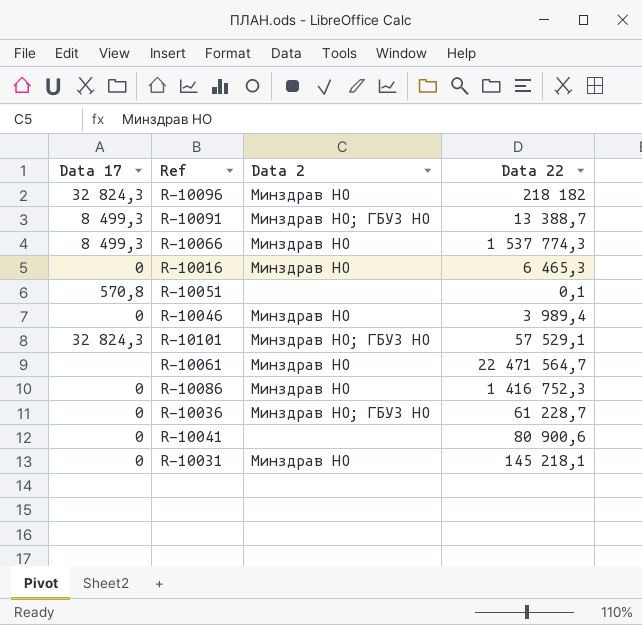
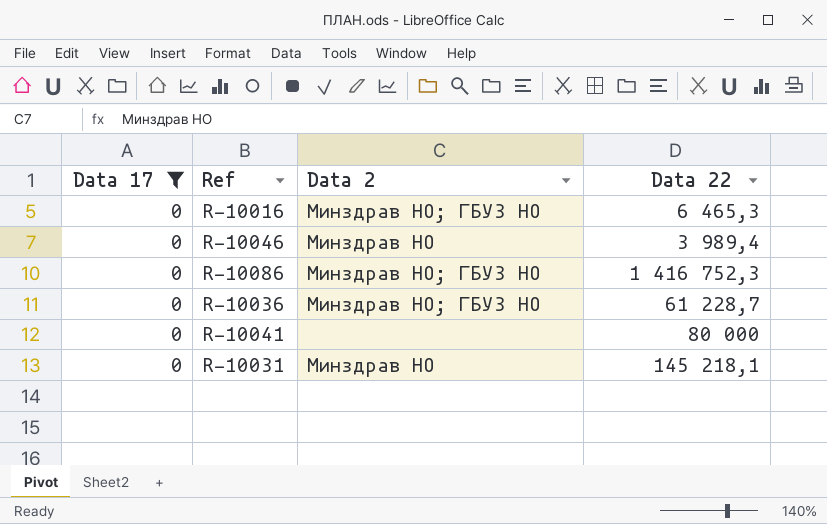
filter: none -> Data 17 = 0
R-10016 | Data 2: Минздрав НО -> Минздрав НО; ГБУЗ НО
R-10086 | Data 2: Минздрав НО -> Минздрав НО; ГБУЗ НО
R-10041 | Data 22: 80 900,6 -> 80 000

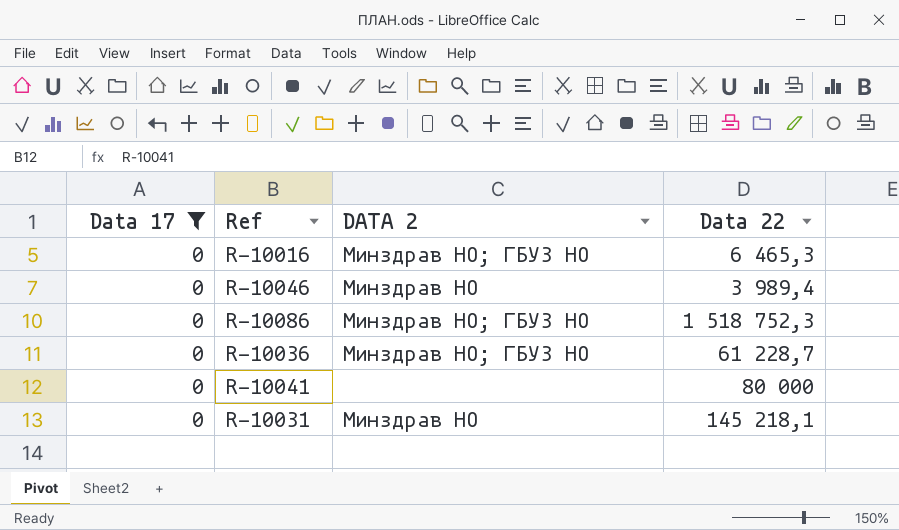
column name: Data 2 -> DATA 2
R-10086 | Data 22: 1 416 752,3 -> 1 518 752,3

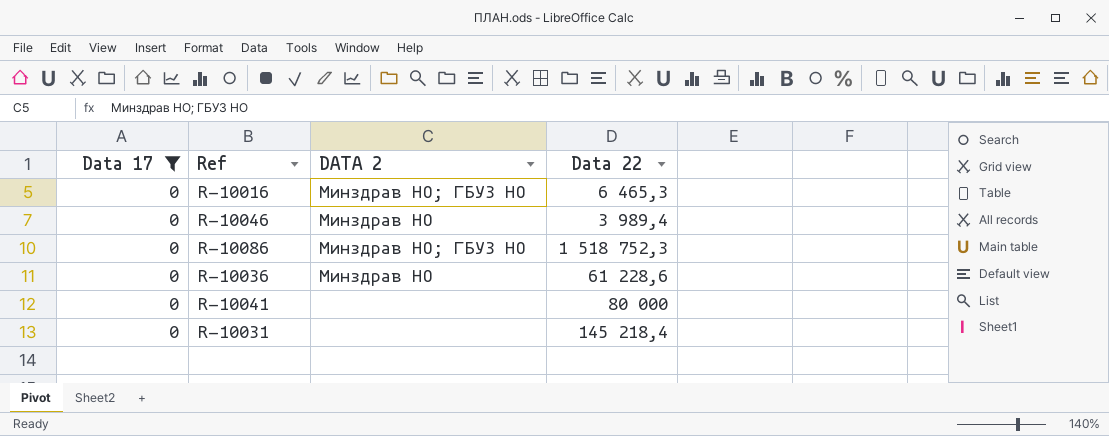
R-10036 | DATA 2: Минздрав НО; ГБУЗ НО -> Минздрав НО
R-10036 | Data 22: 61 228,7 -> 61 228,6
R-10031 | DATA 2: Минздрав НО -> none
R-10031 | Data 22: 145 218,1 -> 145 218,4

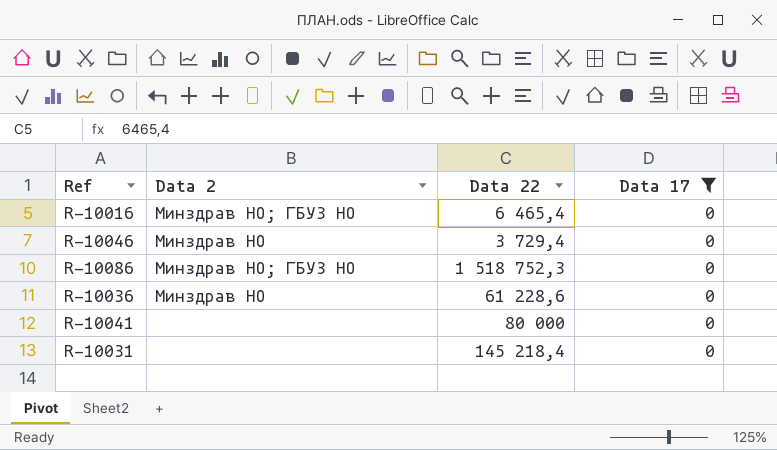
column name: DATA 2 -> Data 2
column Data 17 | position: 1 -> 4
R-10016 | Data 22: 6 465,3 -> 6 465,4
R-10046 | Data 22: 3 989,4 -> 3 729,4

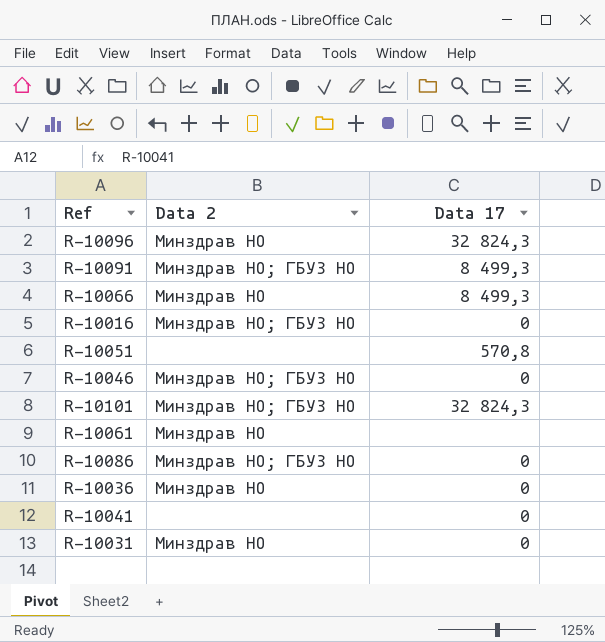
filter: Data 17 = 0 -> none
column Data 22 | position: 3 -> none
R-10046 | Data 2: Минздрав НО -> Минздрав НО; ГБУЗ НО
R-10031 | Data 2: none -> Минздрав НО

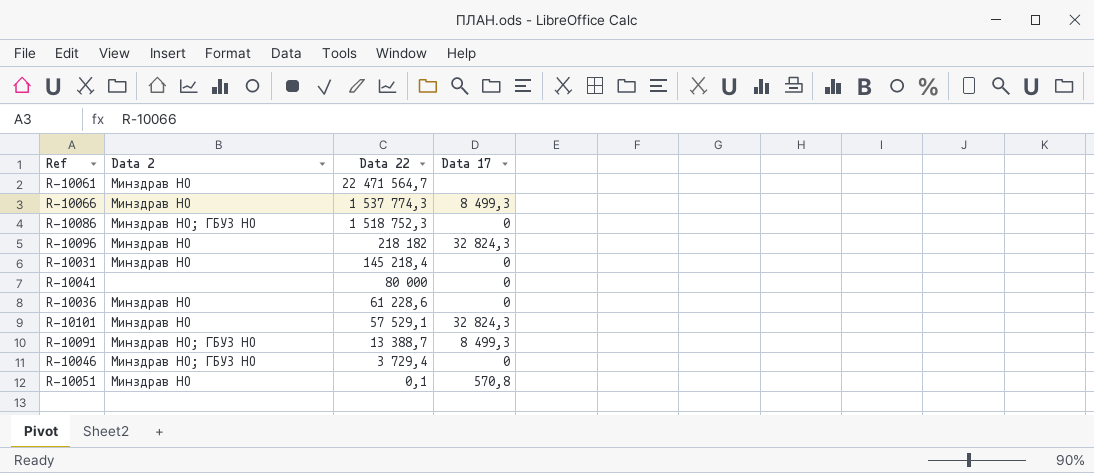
row order: none -> Data 22 descending
column Data 22 | position: none -> 3
row R-10016: Минздрав НО; ГБУЗ НО | 0 -> none
R-10101 | Data 2: Минздрав НО; ГБУЗ НО -> Минздрав НО
R-10051 | Data 2: none -> Минздрав НО

